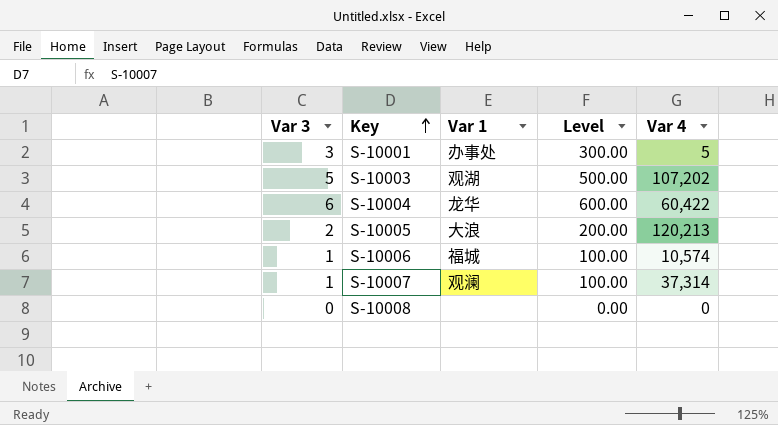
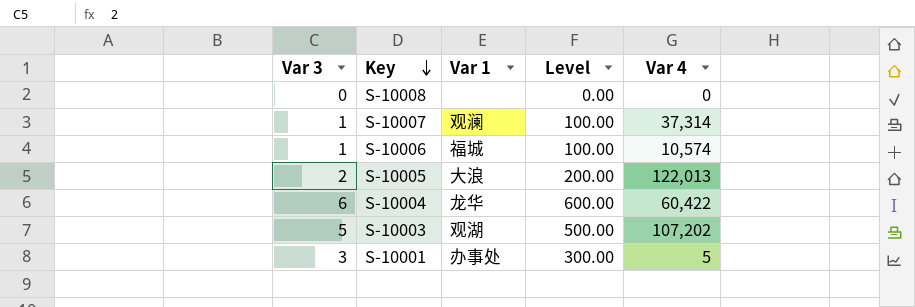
row order: Key ascending -> Key descending
S-10005 | Var 4: 120,213 -> 122,013

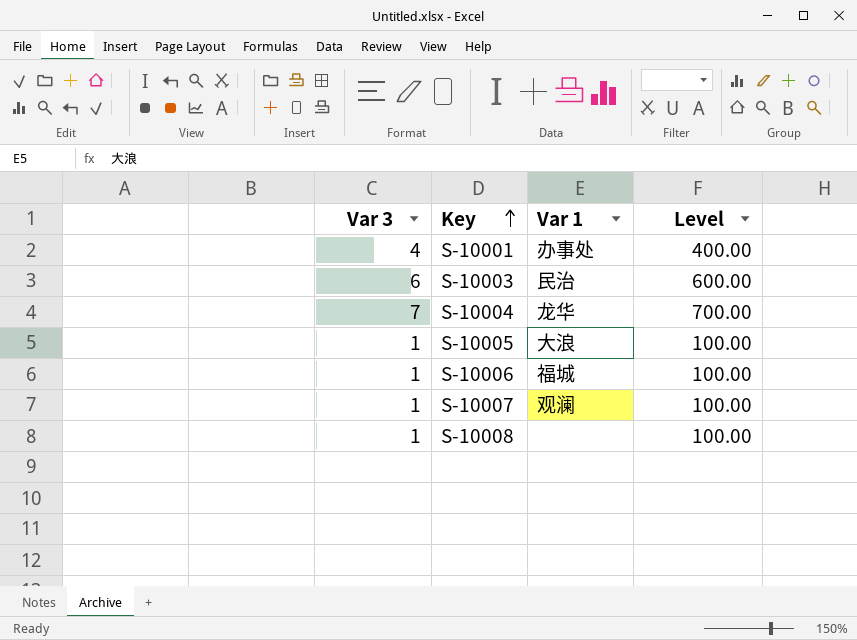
row order: Key descending -> Key ascending
column Var 4 | position: 5 -> none
S-10001 | Var 3: 3 -> 4
S-10001 | Level: 300.00 -> 400.00
S-10003 | Var 3: 5 -> 6
S-10003 | Var 1: 观湖 -> 民治
S-10003 | Level: 500.00 -> 600.00
S-10004 | Var 3: 6 -> 7
S-10004 | Level: 600.00 -> 700.00
S-10005 | Var 3: 2 -> 1
S-10005 | Level: 200.00 -> 100.00
S-10008 | Var 3: 0 -> 1
S-10008 | Level: 0.00 -> 100.00

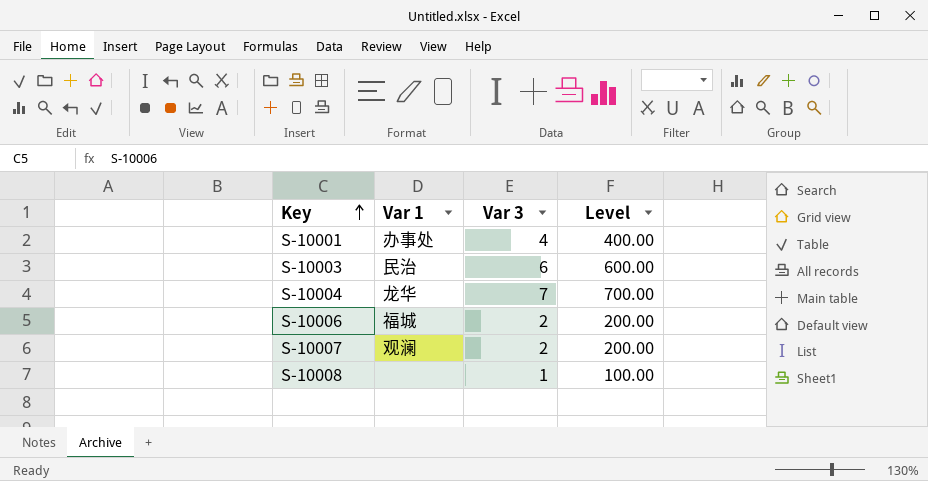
column Var 3 | position: 1 -> 3
row S-10005: 1 | 大浪 | 100.00 -> none
S-10006 | Var 3: 1 -> 2
S-10006 | Level: 100.00 -> 200.00
S-10007 | Var 3: 1 -> 2
S-10007 | Level: 100.00 -> 200.00

